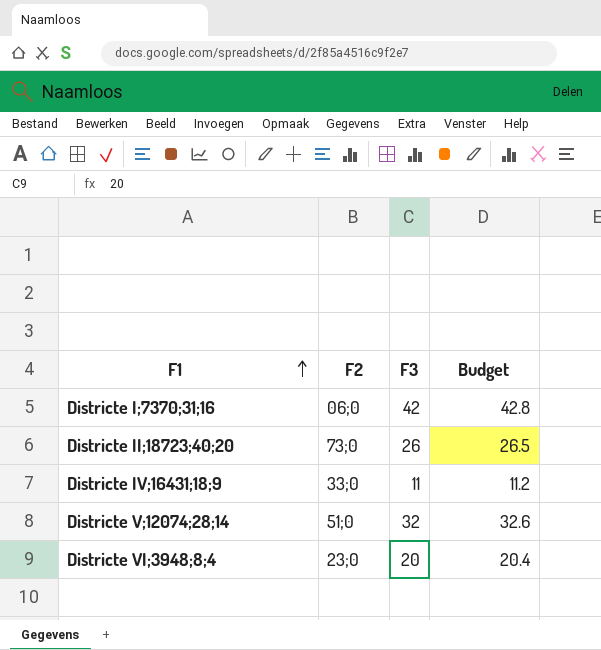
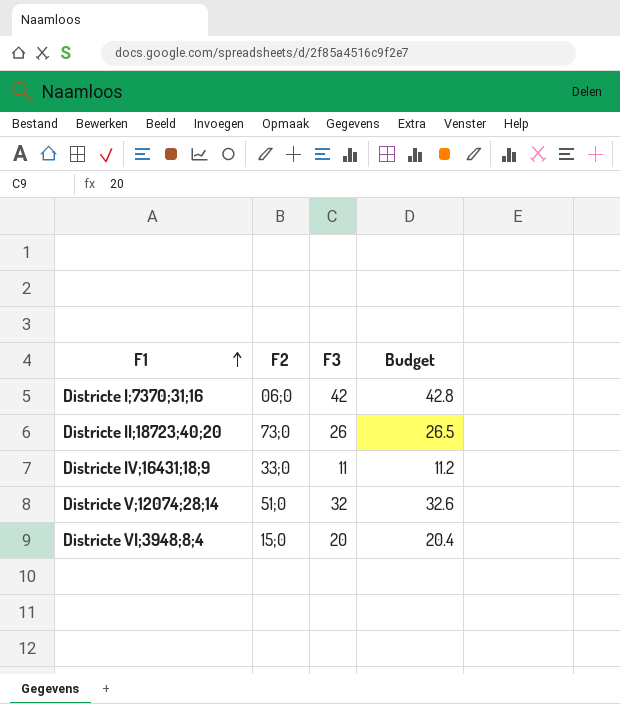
Districte VI;3948;8;4 | F2: 23;0 -> 15;0

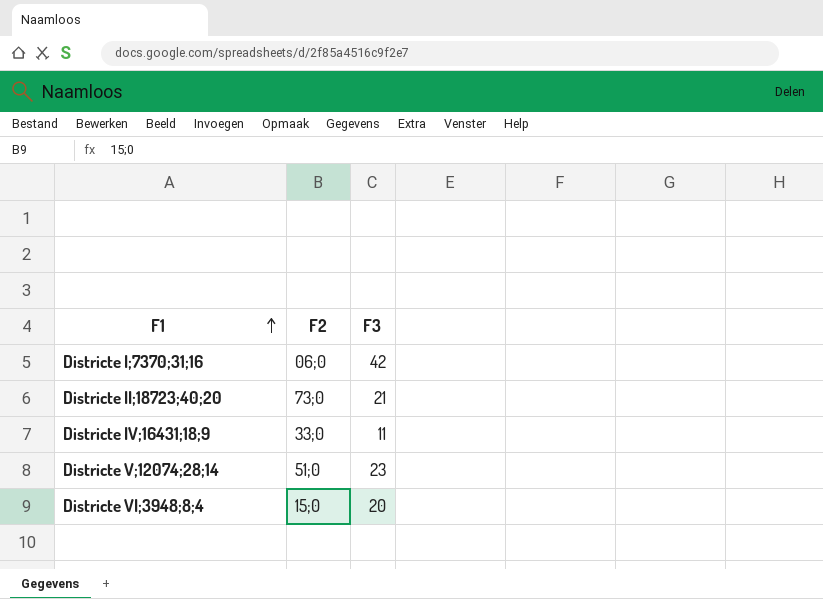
column Budget | formula: [F3] * 1.02 -> none
Districte II;18723;40;20 | F3: 26 -> 21
Districte V;12074;28;14 | F3: 32 -> 23

